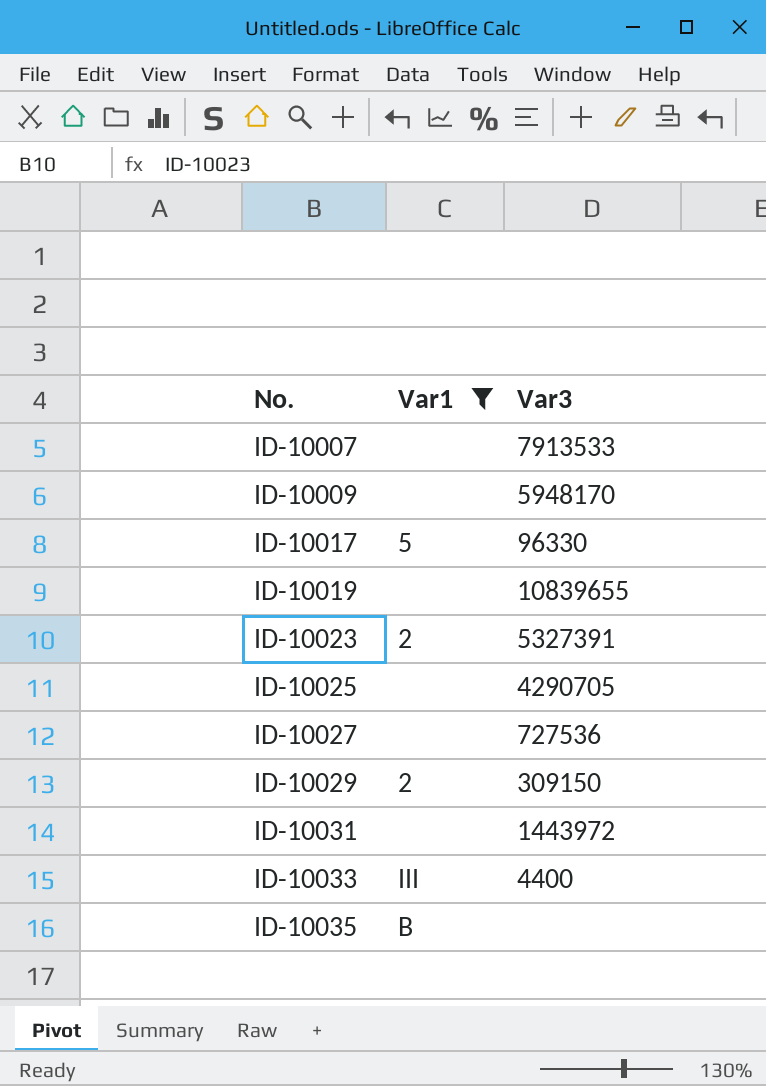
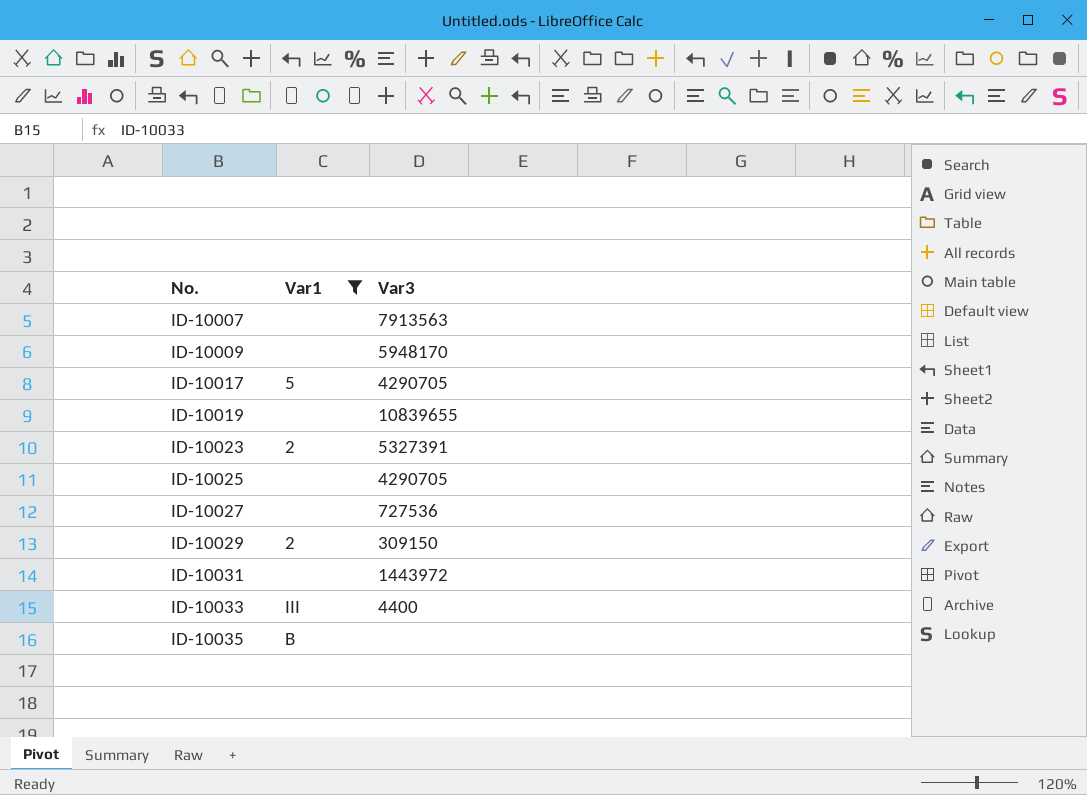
ID-10007 | Var3: 7913533 -> 7913563
ID-10017 | Var3: 96330 -> 4290705

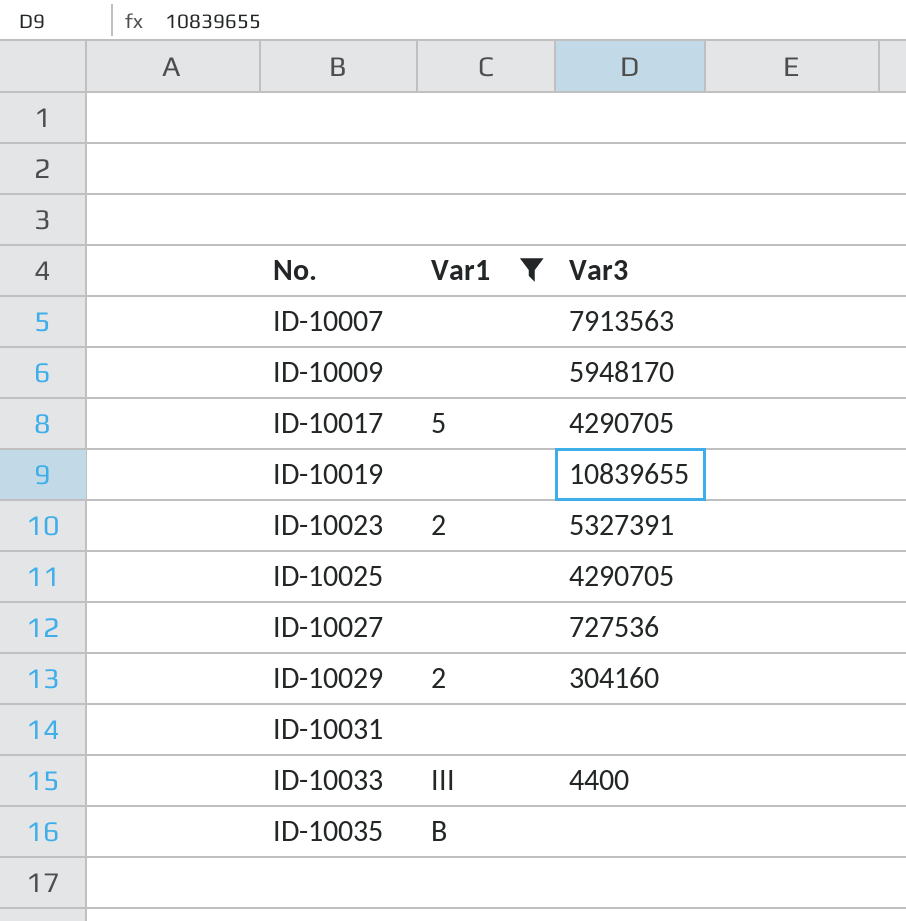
ID-10029 | Var3: 309150 -> 304160
ID-10031 | Var3: 1443972 -> none

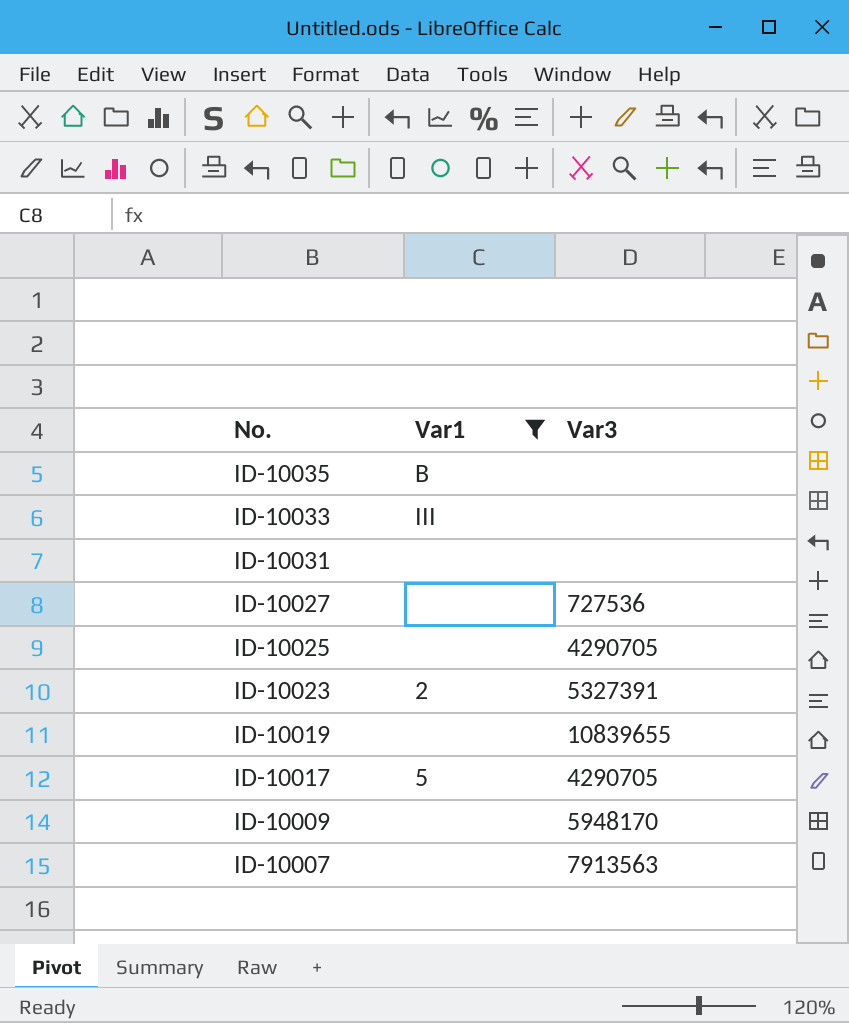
row order: No. ascending -> No. descending
row ID-10029: 2 | 304160 -> none
ID-10033 | Var3: 4400 -> none

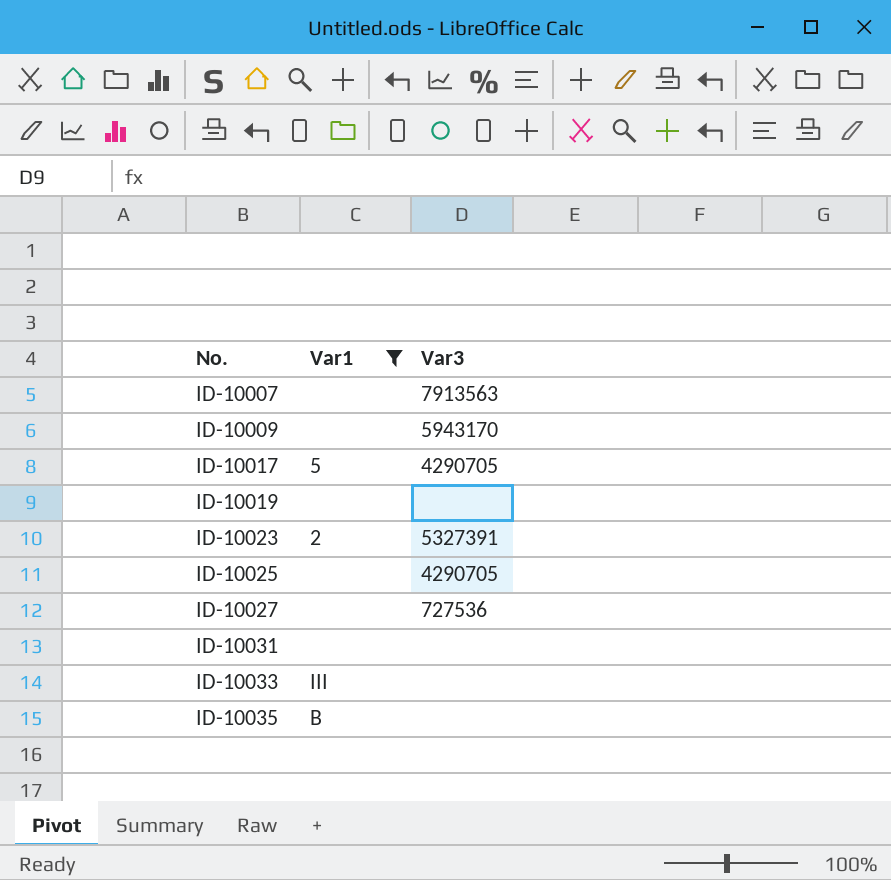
row order: No. descending -> No. ascending
ID-10009 | Var3: 5948170 -> 5943170
ID-10019 | Var3: 10839655 -> none

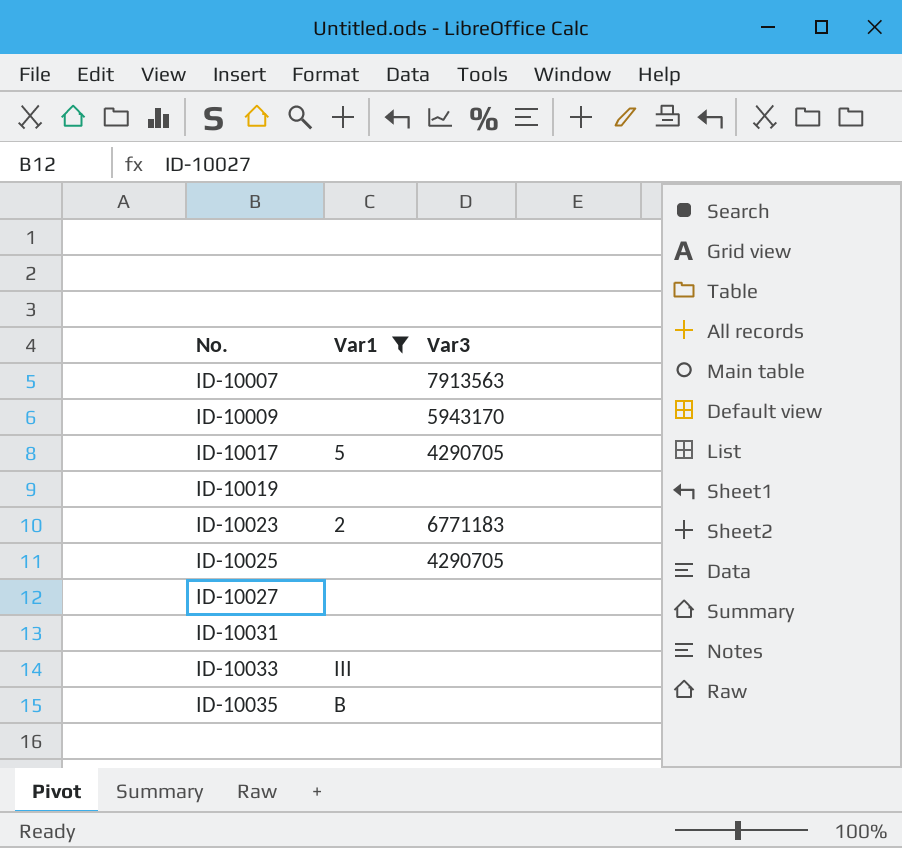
ID-10023 | Var3: 5327391 -> 6771183
ID-10027 | Var3: 727536 -> none

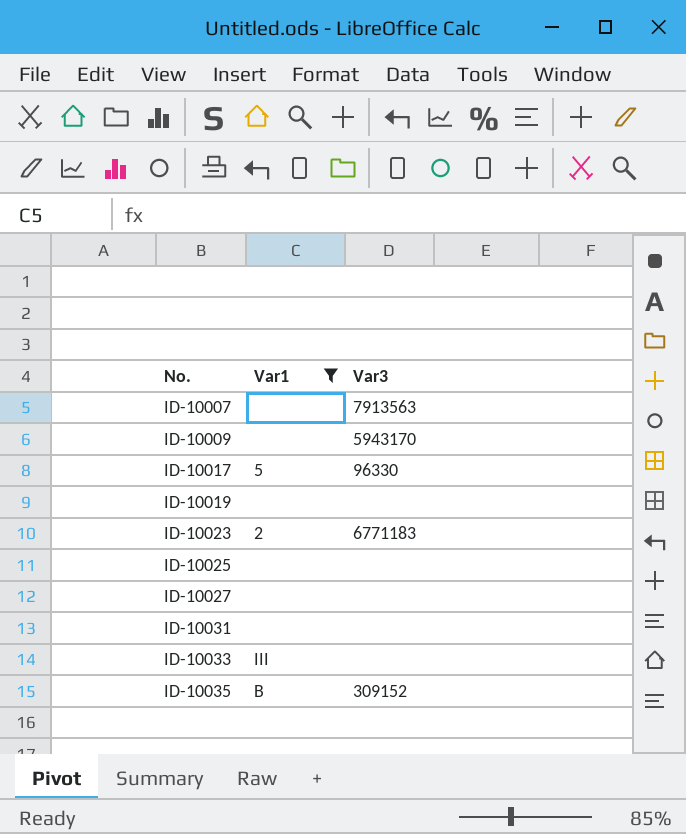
ID-10017 | Var3: 4290705 -> 96330
ID-10025 | Var3: 4290705 -> none
ID-10035 | Var3: none -> 309152

